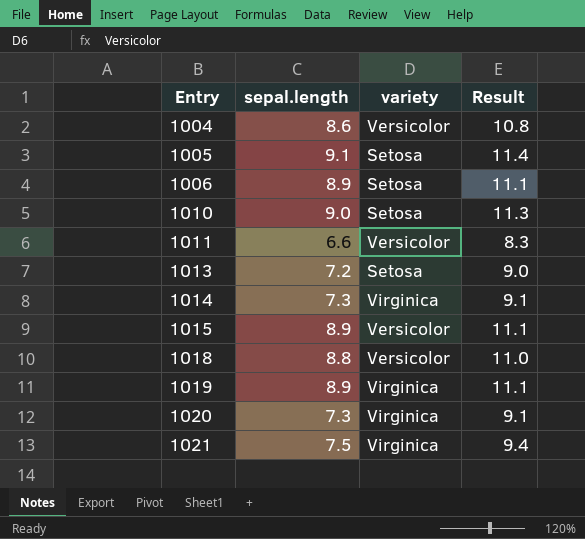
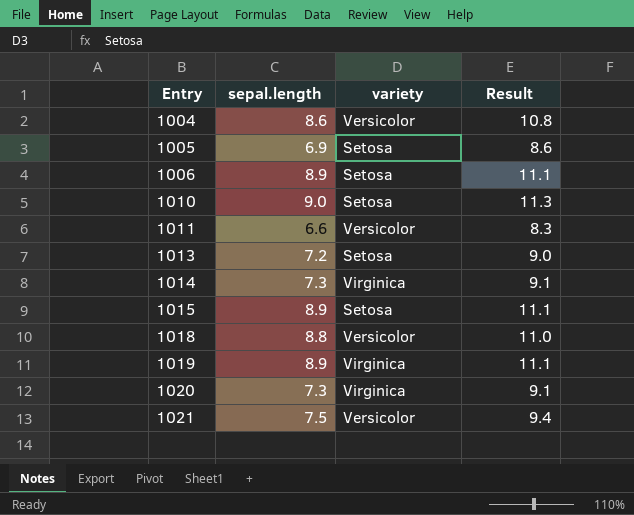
1005 | sepal.length: 9.1 -> 6.9
1005 | Result: 11.4 -> 8.6
1015 | variety: Versicolor -> Setosa
1021 | variety: Virginica -> Versicolor

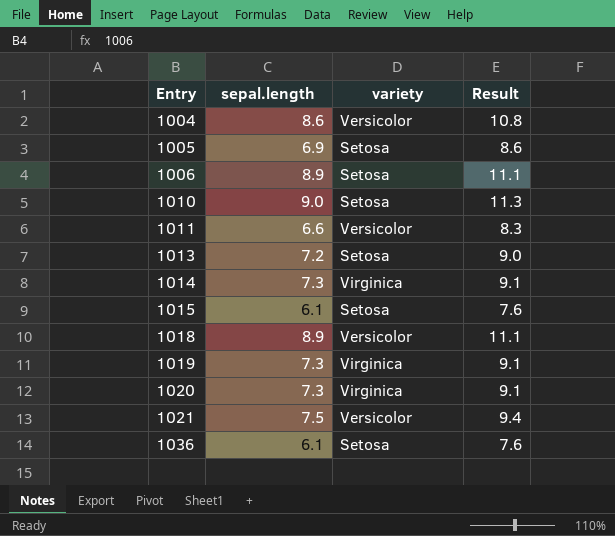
1015 | sepal.length: 8.9 -> 6.1
1015 | Result: 11.1 -> 7.6
1018 | sepal.length: 8.8 -> 8.9
1018 | Result: 11.0 -> 11.1
1019 | sepal.length: 8.9 -> 7.3
1019 | Result: 11.1 -> 9.1
row 1036: none -> 6.1 | Setosa | 7.6

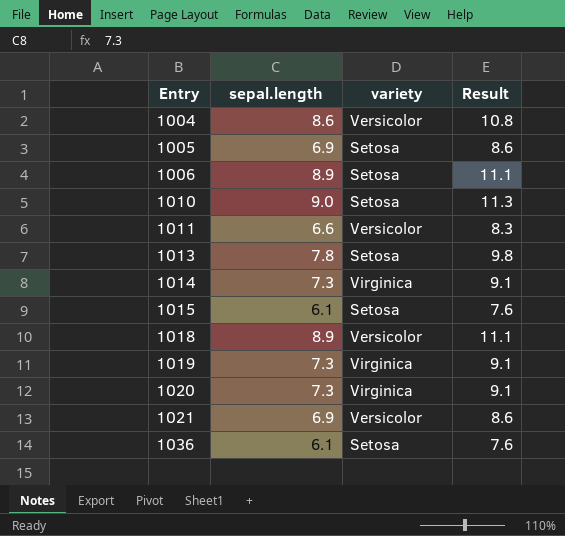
1013 | sepal.length: 7.2 -> 7.8
1013 | Result: 9.0 -> 9.8
1021 | sepal.length: 7.5 -> 6.9
1021 | Result: 9.4 -> 8.6

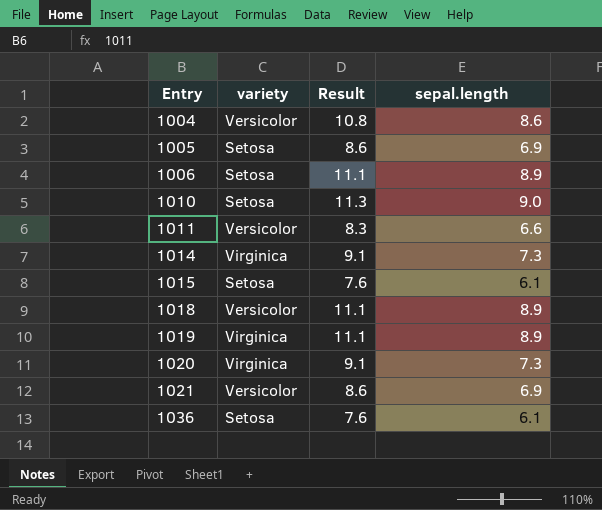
column sepal.length | position: 2 -> 4
row 1013: 7.8 | Setosa | 9.8 -> none
1019 | Result: 9.1 -> 11.1
1019 | sepal.length: 7.3 -> 8.9

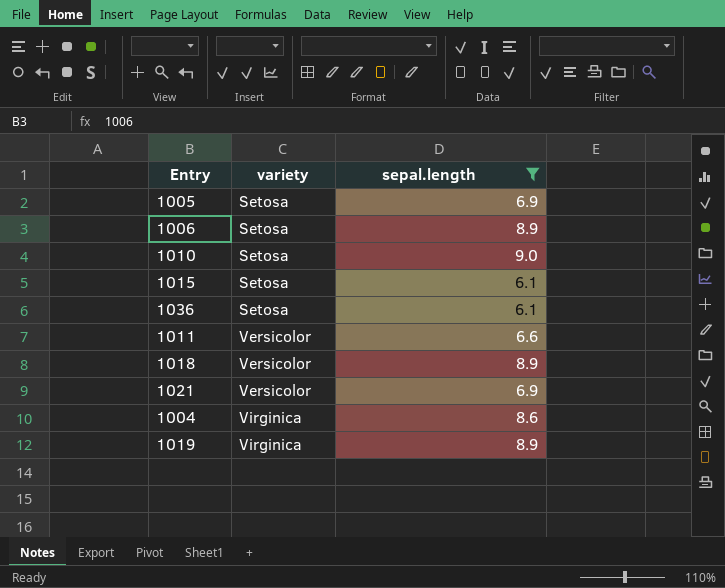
filter: none -> sepal.length != 7.3
row order: Entry ascending -> variety ascending
column Result | formula: [sepal.length] * 1.25 -> none
1004 | variety: Versicolor -> Virginica

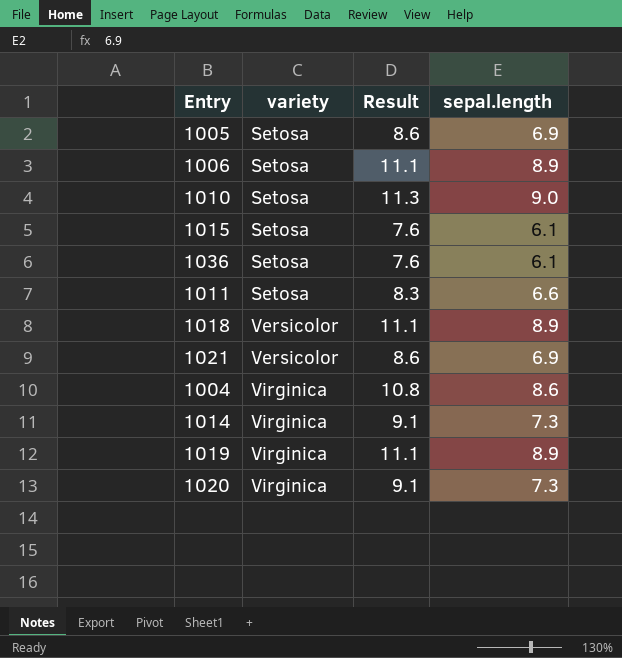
filter: sepal.length != 7.3 -> none
column Result | formula: none -> [sepal.length] * 1.25
1011 | variety: Versicolor -> Setosa

